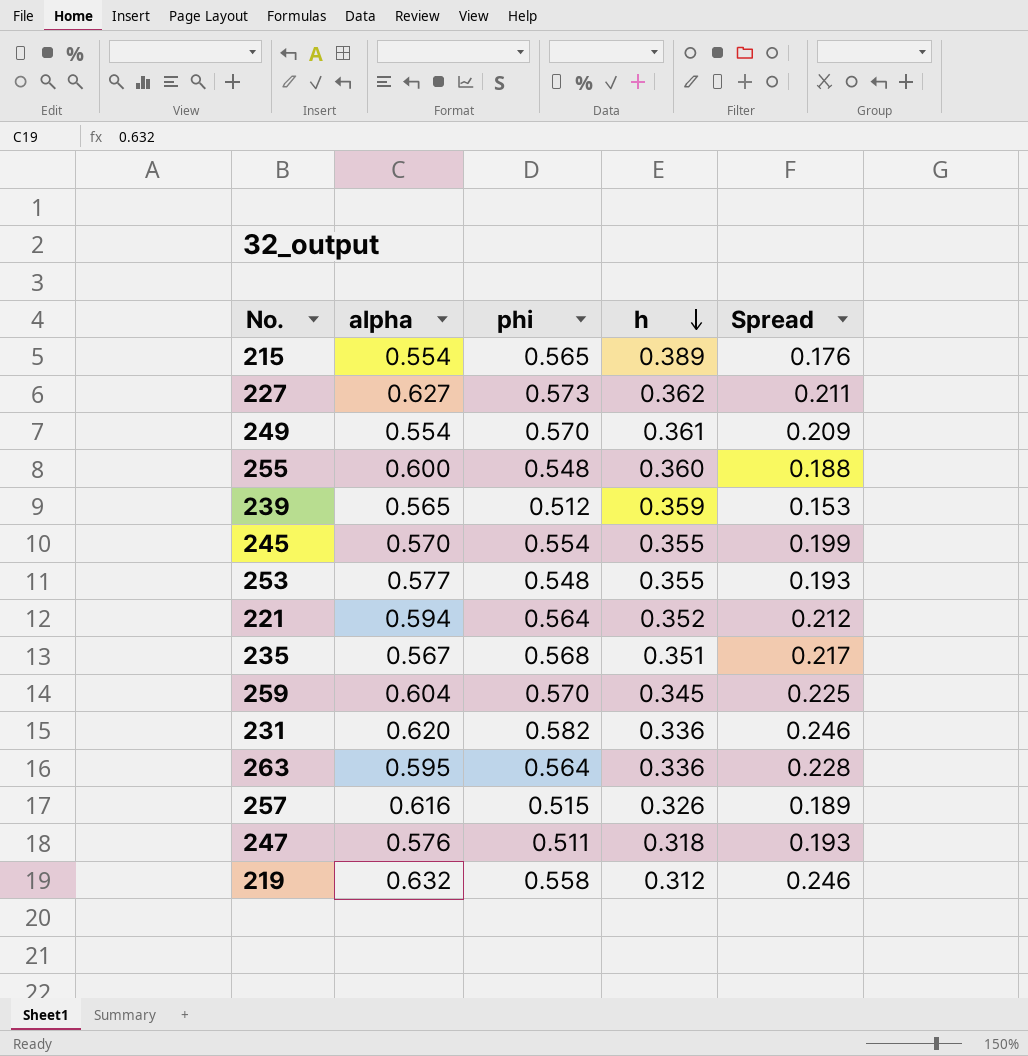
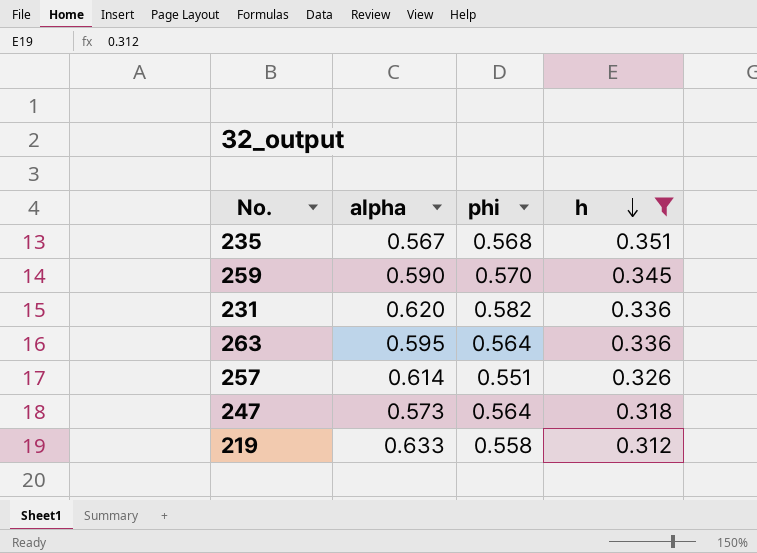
filter: none -> h <= 0.351
column Spread | formula: [phi] - [h] -> none
259 | alpha: 0.604 -> 0.590
257 | alpha: 0.616 -> 0.614
257 | phi: 0.515 -> 0.551
247 | alpha: 0.576 -> 0.573
247 | phi: 0.511 -> 0.564
219 | alpha: 0.632 -> 0.633

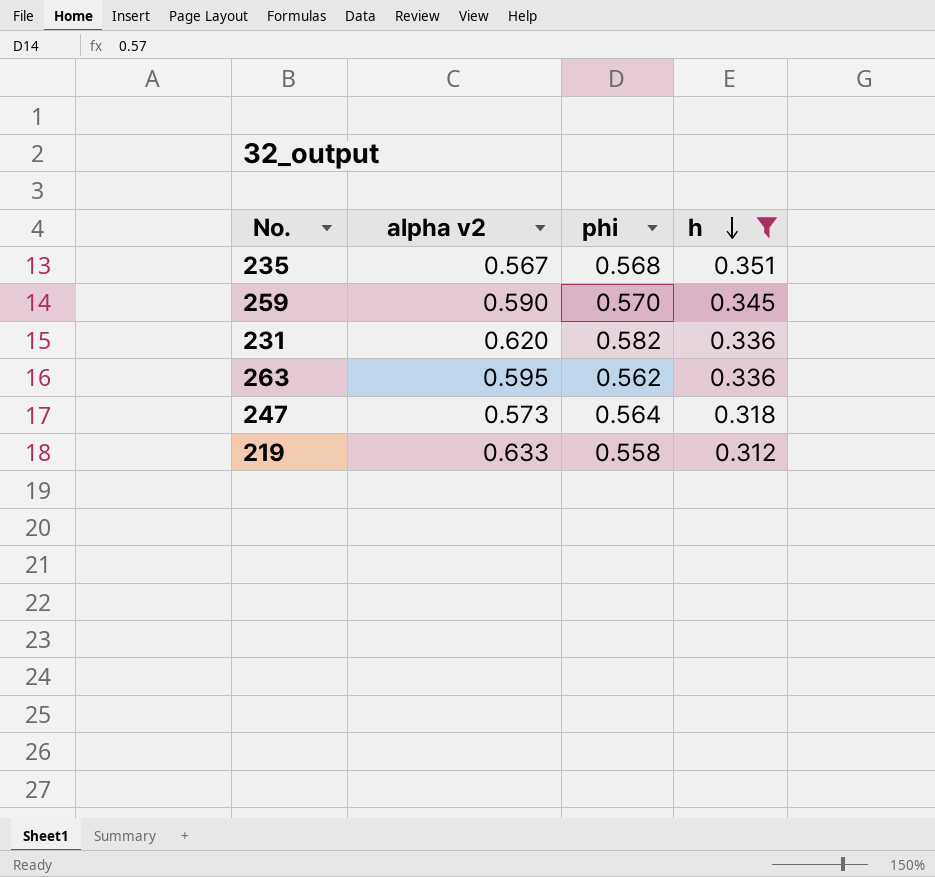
column name: alpha -> alpha v2
row 257: 0.614 | 0.551 | 0.326 -> none
263 | phi: 0.564 -> 0.562

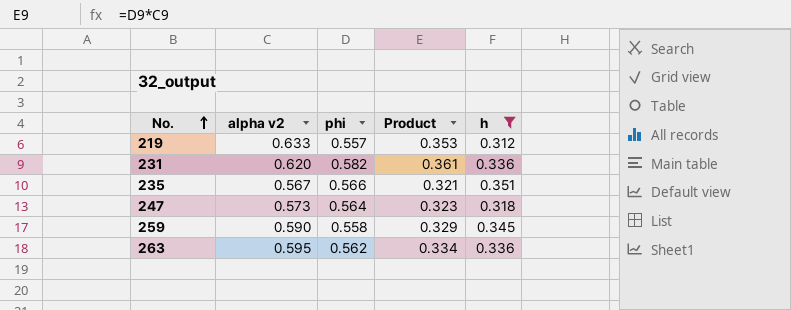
row order: h descending -> No. ascending
column Product | formula: none -> [alpha v2] * [phi]
219 | phi: 0.558 -> 0.557
235 | phi: 0.568 -> 0.566
259 | phi: 0.570 -> 0.558

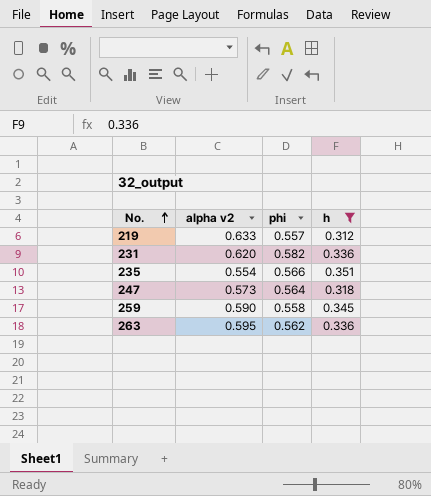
column Product | formula: [alpha v2] * [phi] -> none
235 | alpha v2: 0.567 -> 0.554

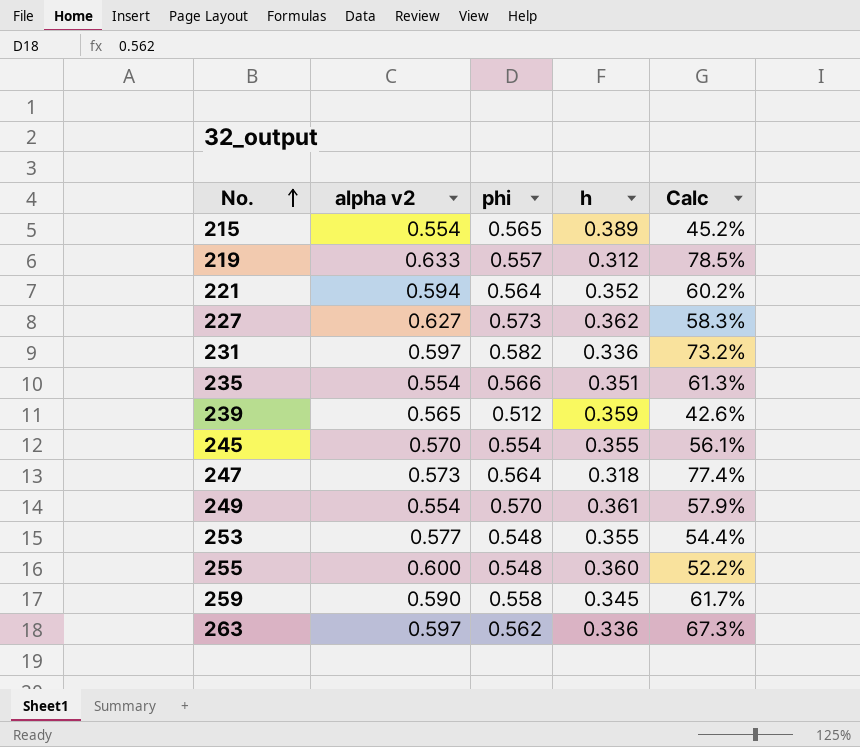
filter: h <= 0.351 -> none
column Calc | formula: none -> ([phi] - [h]) / [h]
231 | alpha v2: 0.620 -> 0.597
263 | alpha v2: 0.595 -> 0.597

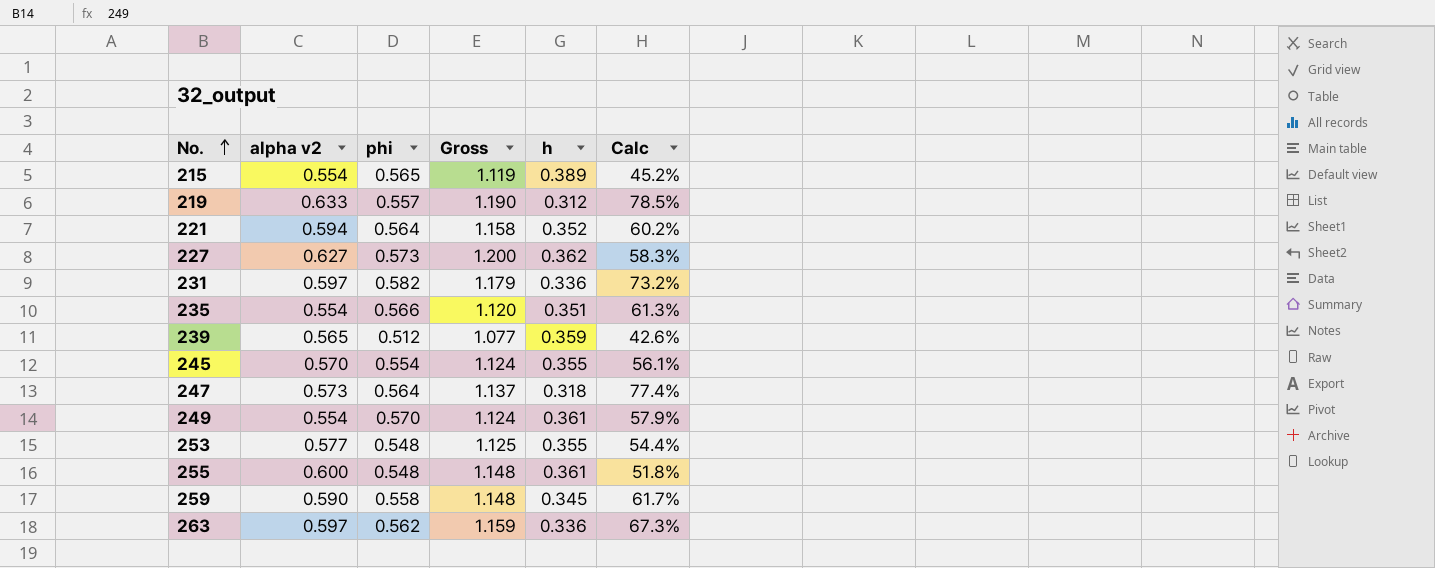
column Gross | formula: none -> [alpha v2] + [phi]
255 | h: 0.360 -> 0.361
255 | Calc: 52.2% -> 51.8%

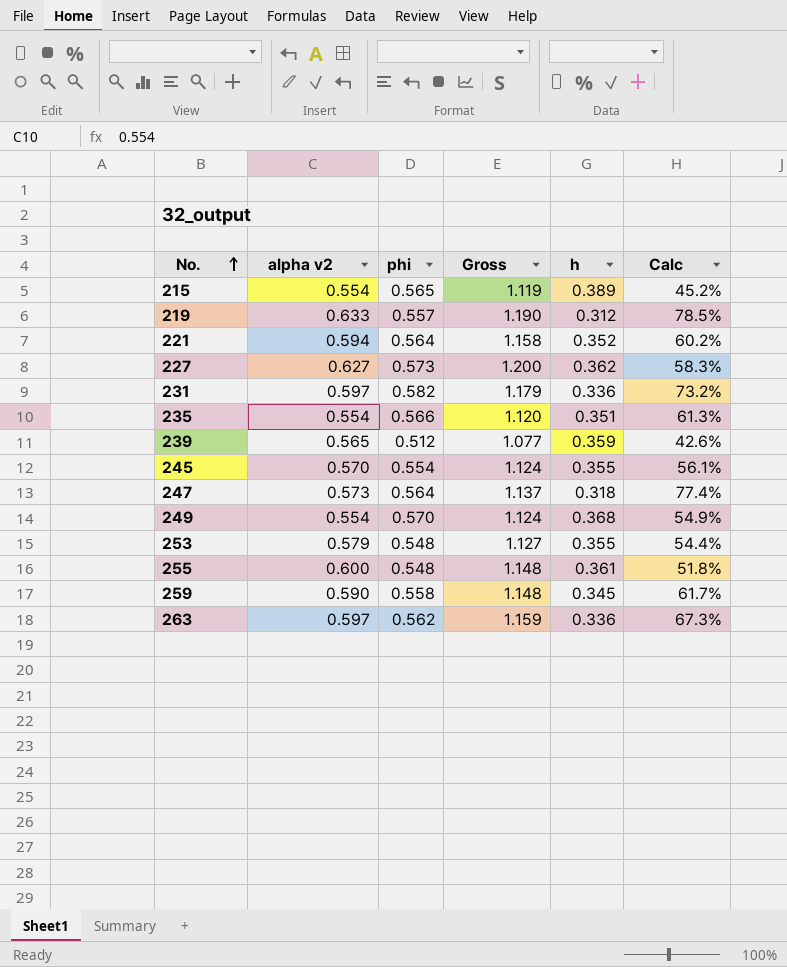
249 | h: 0.361 -> 0.368
249 | Calc: 57.9% -> 54.9%
253 | alpha v2: 0.577 -> 0.579
253 | Gross: 1.125 -> 1.127

